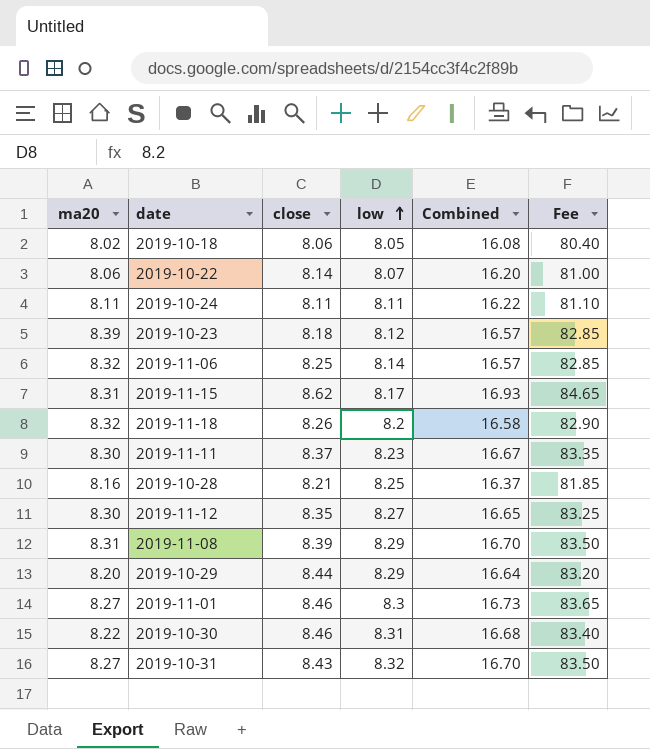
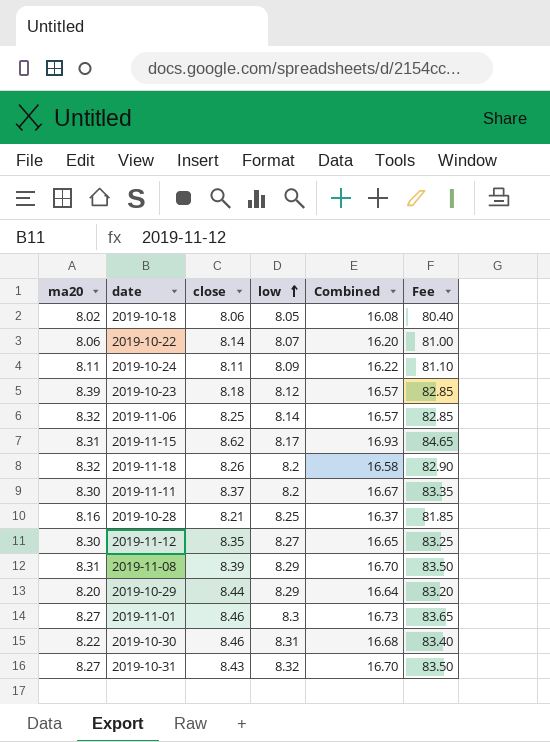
2019-10-24 | low: 8.11 -> 8.09
2019-11-11 | low: 8.23 -> 8.2

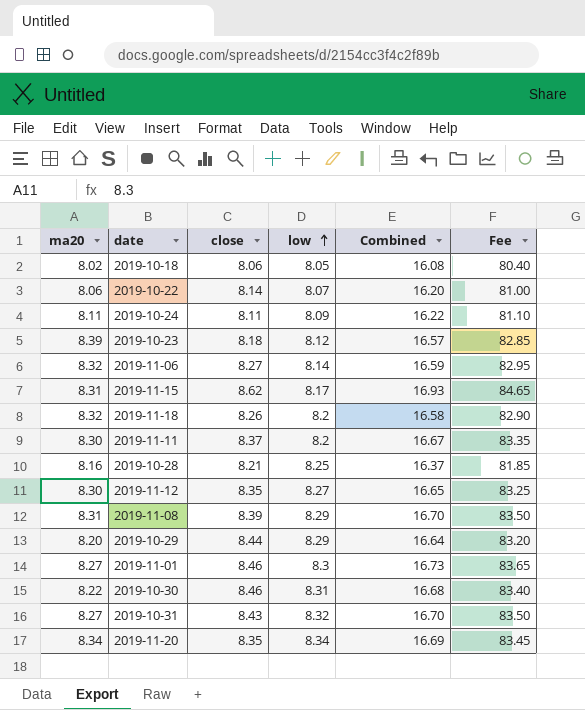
2019-11-06 | close: 8.25 -> 8.27
2019-11-06 | Combined: 16.57 -> 16.59
2019-11-06 | Fee: 82.85 -> 82.95
row 2019-11-20: none -> 8.34 | 8.35 | 8.34 | 16.69 | 83.45

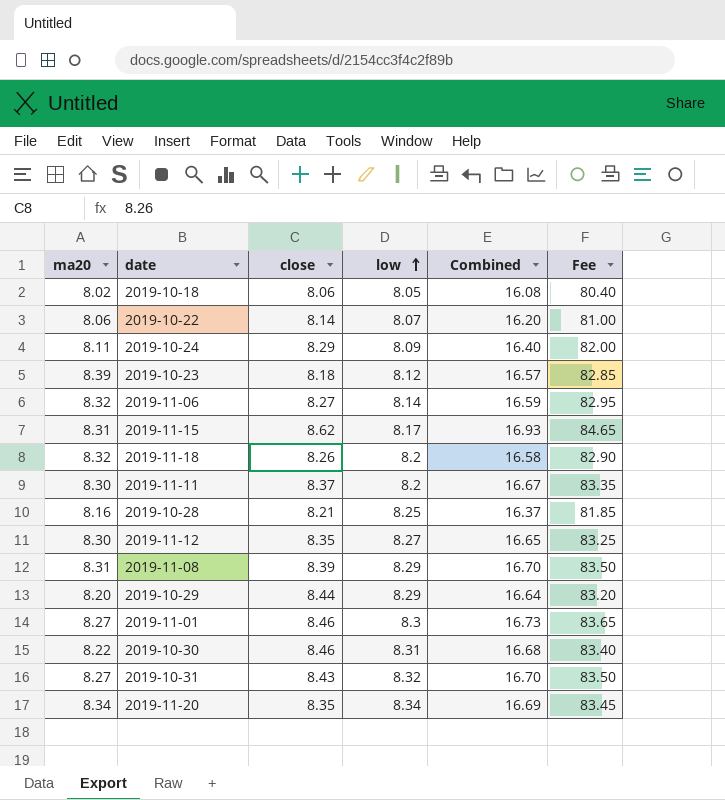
2019-10-24 | close: 8.11 -> 8.29
2019-10-24 | Combined: 16.22 -> 16.40
2019-10-24 | Fee: 81.10 -> 82.00

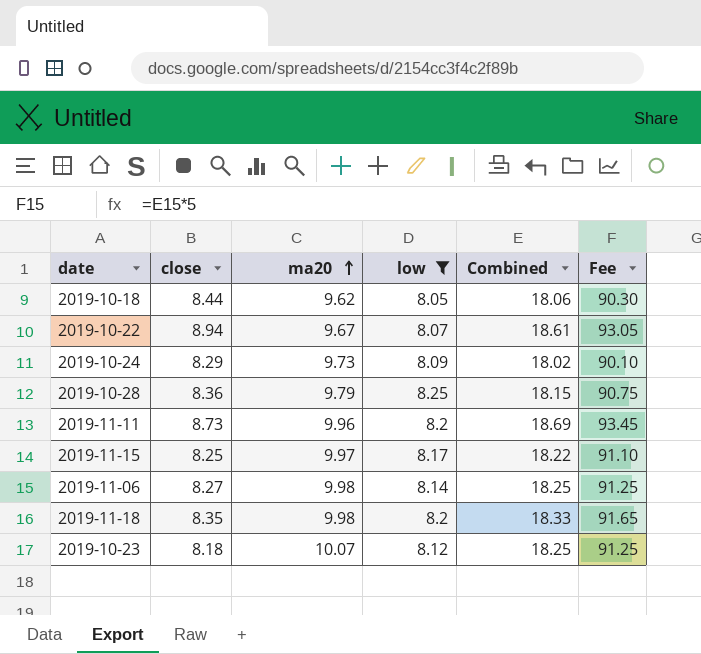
filter: none -> low <= 8.25
row order: low ascending -> ma20 ascending
column ma20 | position: 1 -> 3
2019-10-18 | close: 8.06 -> 8.44
2019-10-18 | ma20: 8.02 -> 9.62
2019-10-18 | Combined: 16.08 -> 18.06
2019-10-18 | Fee: 80.40 -> 90.30
2019-10-22 | close: 8.14 -> 8.94
2019-10-22 | ma20: 8.06 -> 9.67
2019-10-22 | Combined: 16.20 -> 18.61
2019-10-22 | Fee: 81.00 -> 93.05
2019-10-24 | ma20: 8.11 -> 9.73
2019-10-24 | Combined: 16.40 -> 18.02
2019-10-24 | Fee: 82.00 -> 90.10
2019-10-28 | close: 8.21 -> 8.36
2019-10-28 | ma20: 8.16 -> 9.79
2019-10-28 | Combined: 16.37 -> 18.15
2019-10-28 | Fee: 81.85 -> 90.75
2019-11-11 | close: 8.37 -> 8.73
2019-11-11 | ma20: 8.30 -> 9.96
2019-11-11 | Combined: 16.67 -> 18.69
2019-11-11 | Fee: 83.35 -> 93.45
2019-11-15 | close: 8.62 -> 8.25
2019-11-15 | ma20: 8.31 -> 9.97
2019-11-15 | Combined: 16.93 -> 18.22
2019-11-15 | Fee: 84.65 -> 91.10
2019-11-06 | ma20: 8.32 -> 9.98
2019-11-06 | Combined: 16.59 -> 18.25
2019-11-06 | Fee: 82.95 -> 91.25
2019-11-18 | close: 8.26 -> 8.35
2019-11-18 | ma20: 8.32 -> 9.98
2019-11-18 | Combined: 16.58 -> 18.33
2019-11-18 | Fee: 82.90 -> 91.65
2019-10-23 | ma20: 8.39 -> 10.07
2019-10-23 | Combined: 16.57 -> 18.25
2019-10-23 | Fee: 82.85 -> 91.25

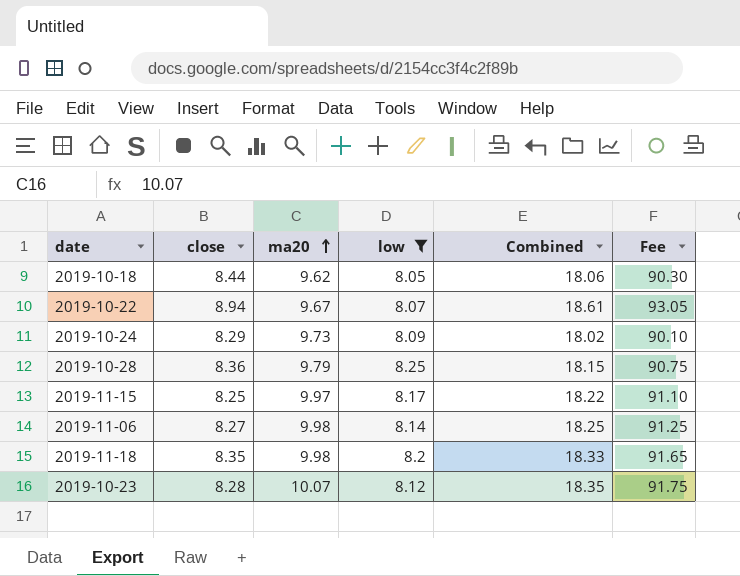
row 2019-11-11: 8.73 | 9.96 | 8.2 | 18.69 | 93.45 -> none
2019-10-23 | close: 8.18 -> 8.28
2019-10-23 | Combined: 18.25 -> 18.35
2019-10-23 | Fee: 91.25 -> 91.75

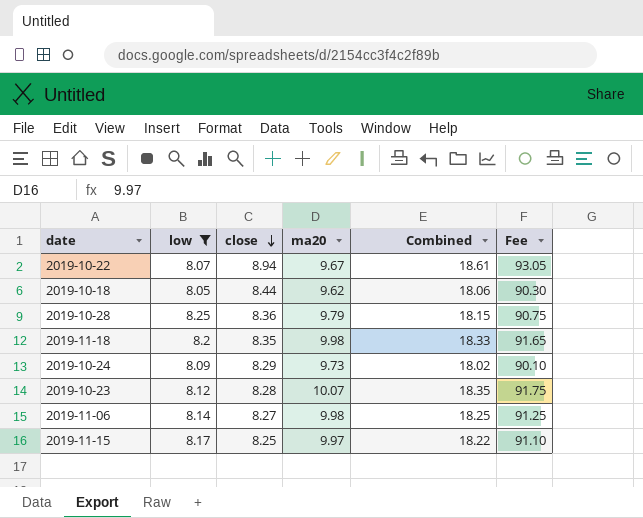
row order: ma20 ascending -> close descending
column low | position: 4 -> 2

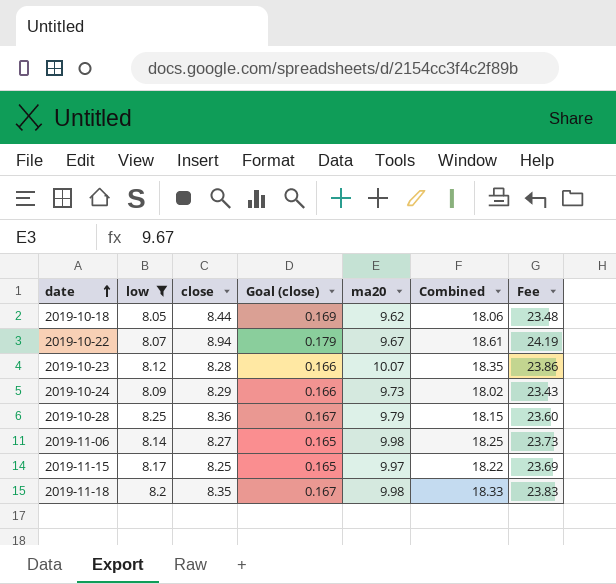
row order: close descending -> date ascending
column Goal (close) | formula: none -> [close] * 0.02
column Fee | formula: [Combined] * 5 -> [Combined] * 1.3

